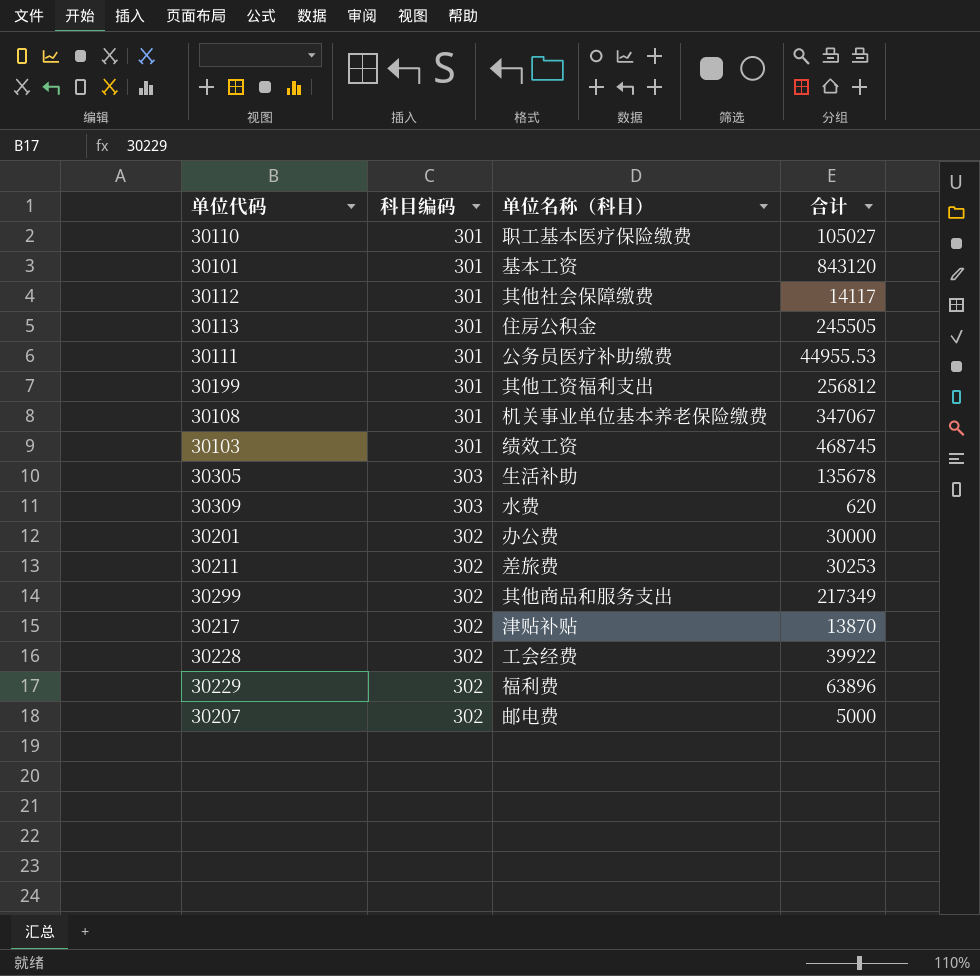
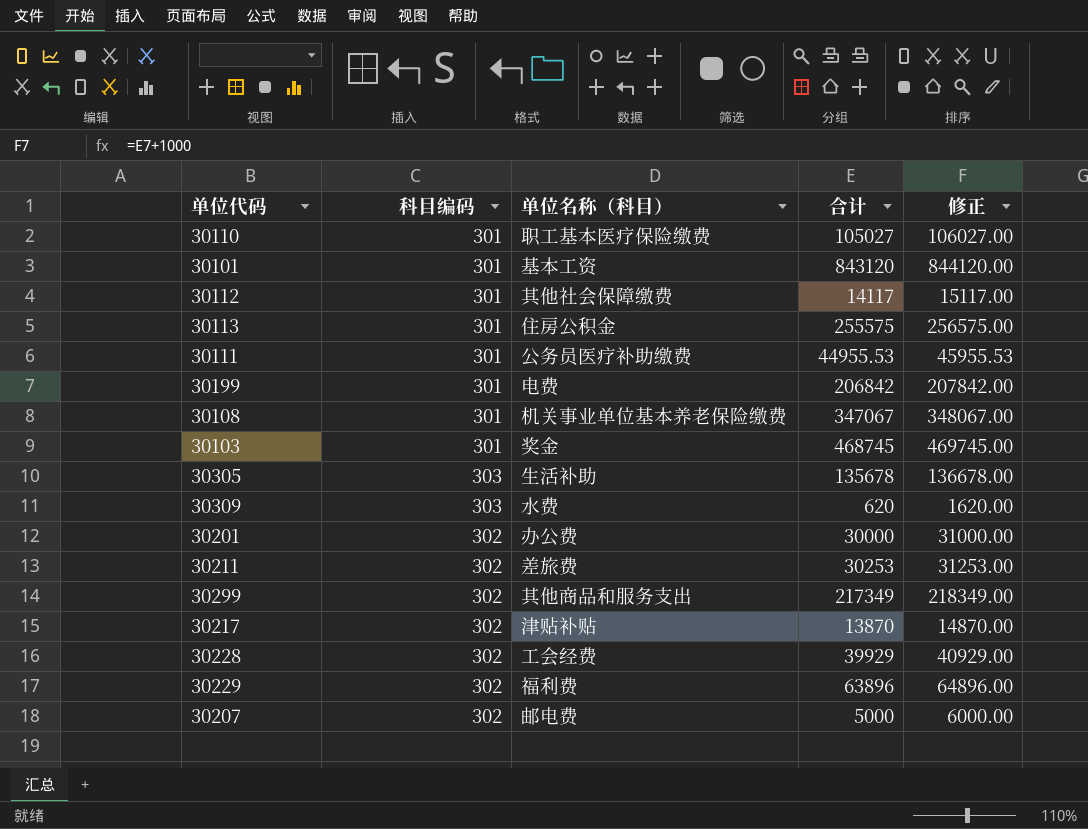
column 修正 | formula: none -> [合计] + 1000
30113 | 合计: 245505 -> 255575
30199 | 单位名称（科目）: 其他工资福利支出 -> 电费
30199 | 合计: 256812 -> 206842
30103 | 单位名称（科目）: 绩效工资 -> 奖金
30228 | 合计: 39922 -> 39929

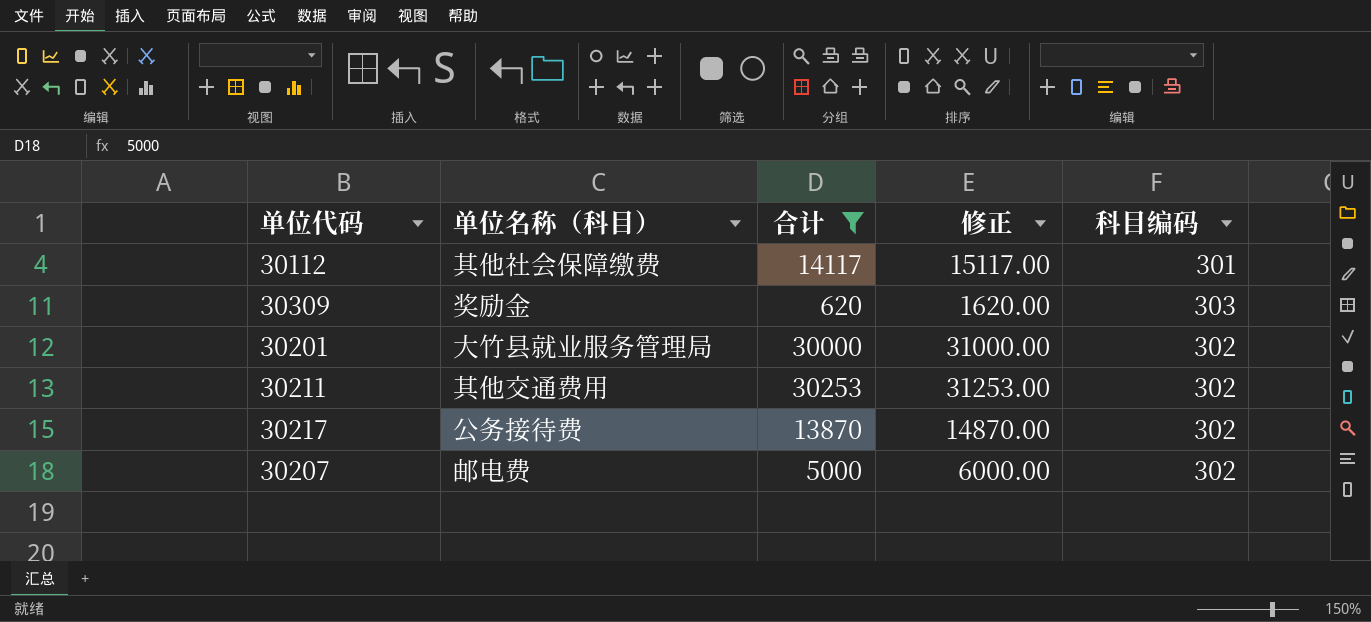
filter: none -> 合计 <= 30253
column 科目编码 | position: 2 -> 5
30309 | 单位名称（科目）: 水费 -> 奖励金
30201 | 单位名称（科目）: 办公费 -> 大竹县就业服务管理局
30211 | 单位名称（科目）: 差旅费 -> 其他交通费用
30217 | 单位名称（科目）: 津贴补贴 -> 公务接待费

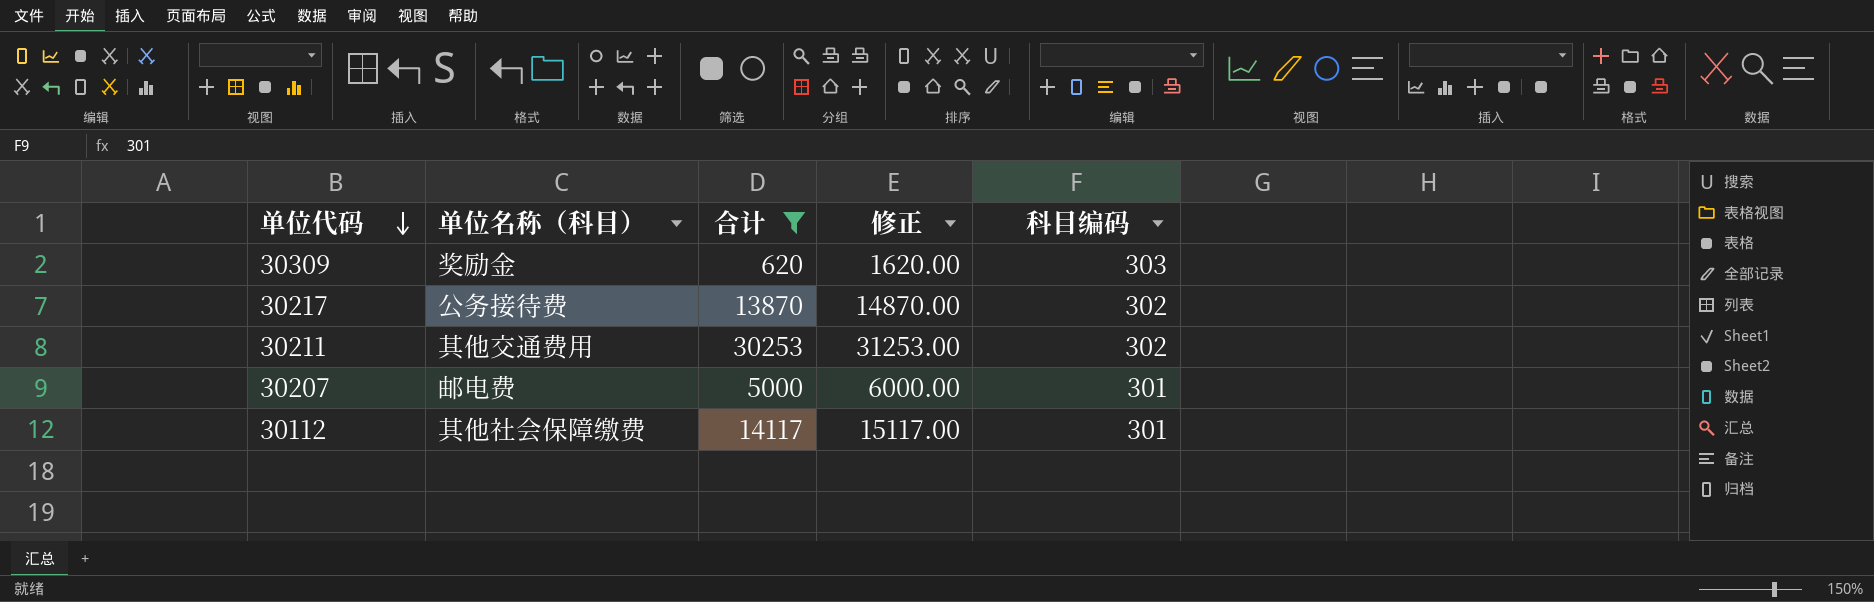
row order: none -> 单位代码 descending
row 30201: 大竹县就业服务管理局 | 30000 | 31000.00 | 302 -> none
30207 | 科目编码: 302 -> 301

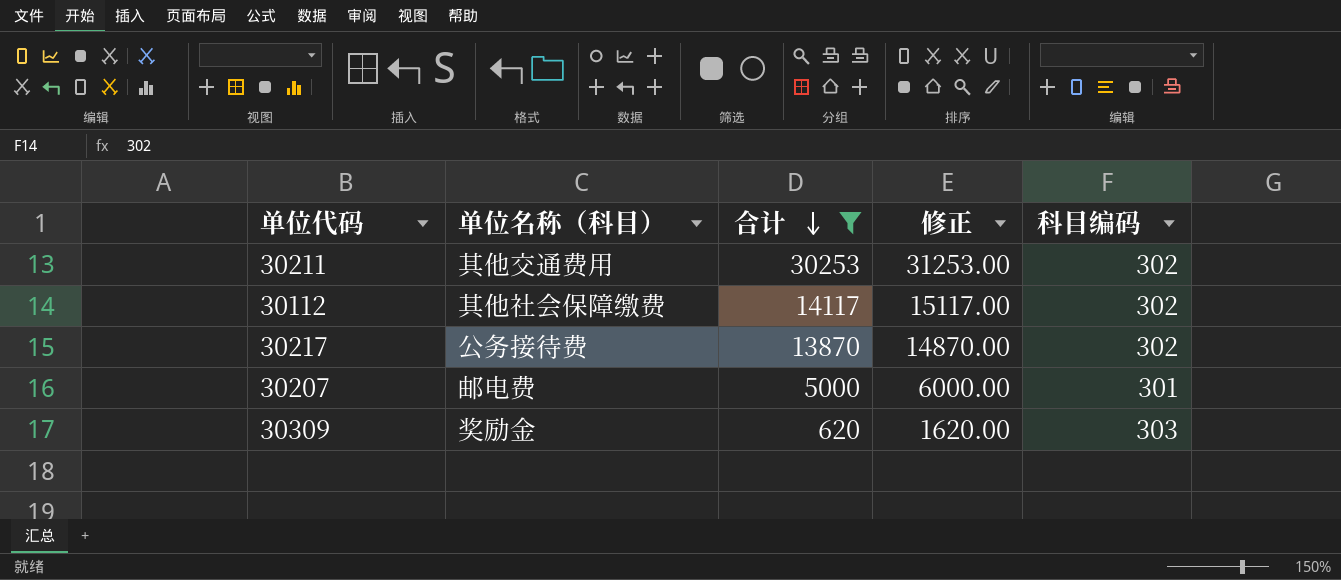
row order: 单位代码 descending -> 合计 descending
30112 | 科目编码: 301 -> 302

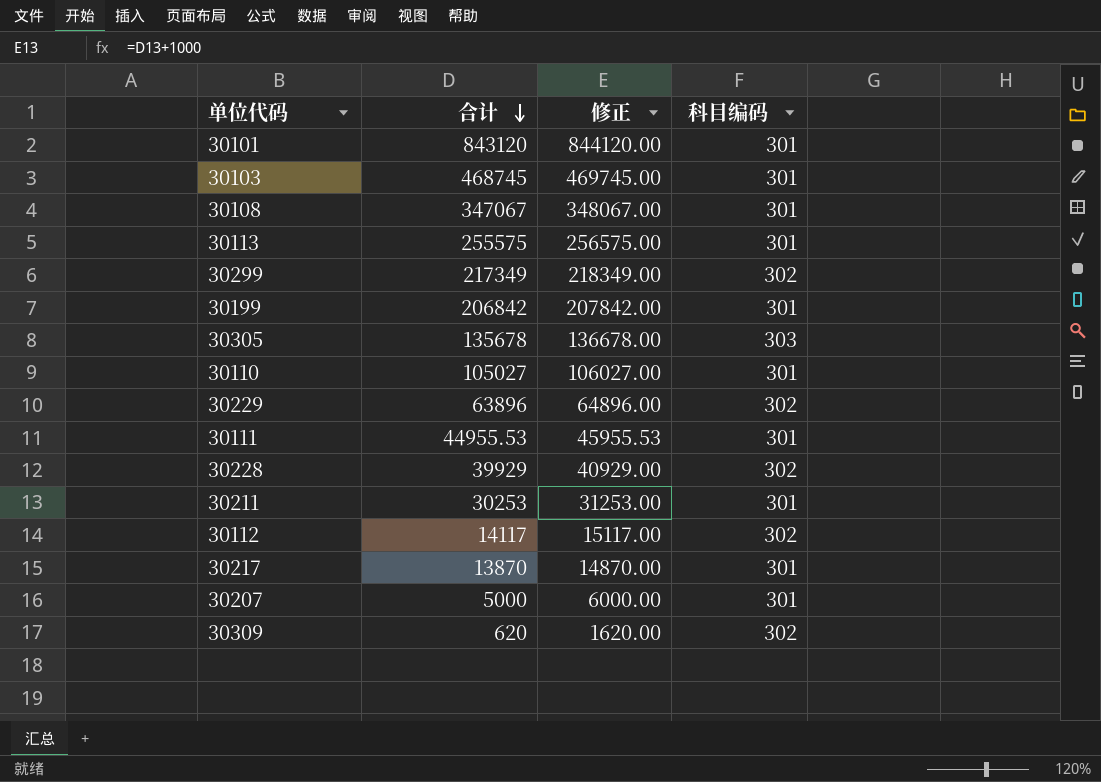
filter: 合计 <= 30253 -> none
column 单位名称（科目） | position: 2 -> none
30211 | 科目编码: 302 -> 301
30217 | 科目编码: 302 -> 301
30309 | 科目编码: 303 -> 302

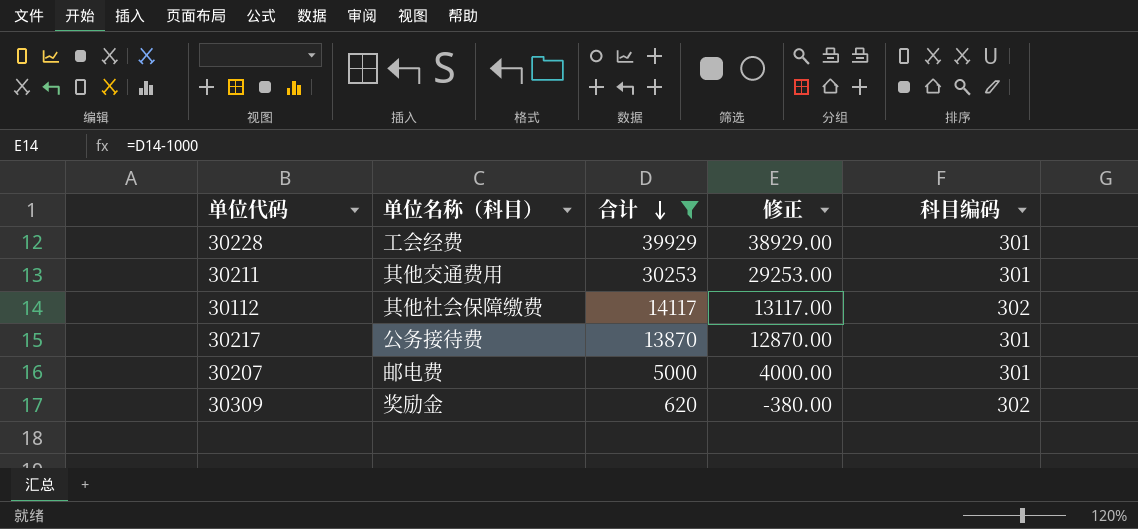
filter: none -> 合计 <= 39929
column 单位名称（科目） | position: none -> 2
column 修正 | formula: [合计] + 1000 -> [合计] - 1000
30228 | 科目编码: 302 -> 301

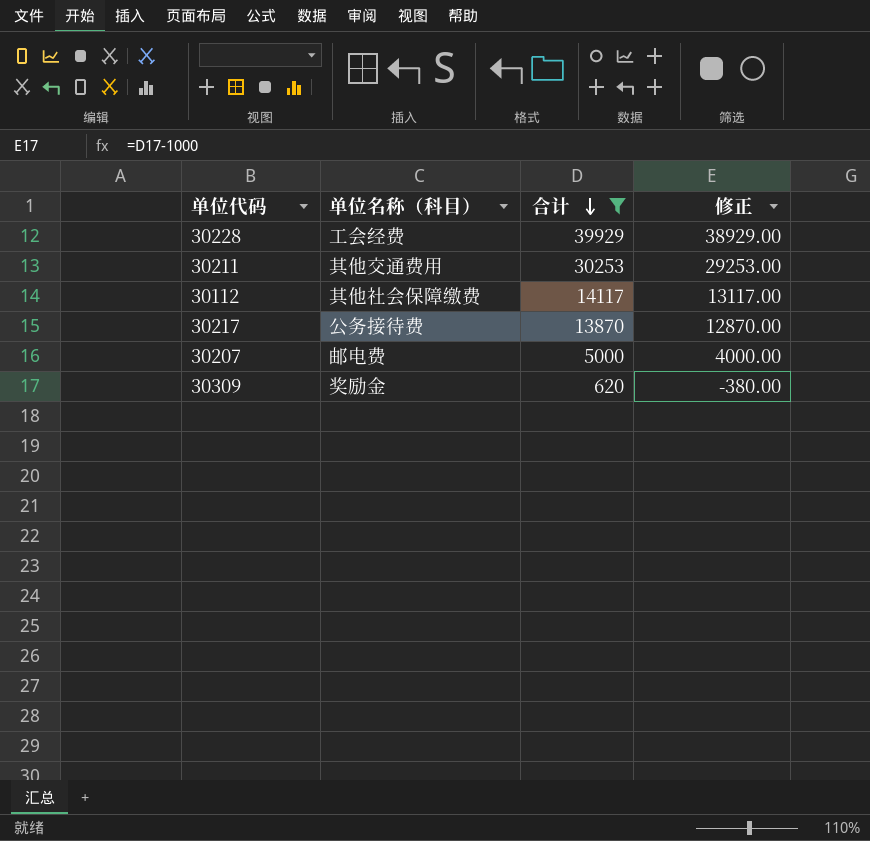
column 科目编码 | position: 5 -> none

